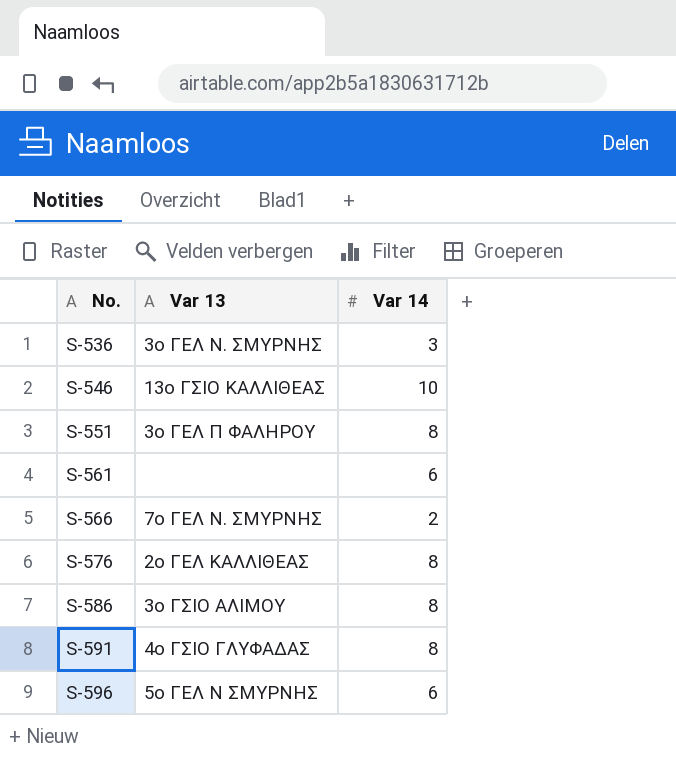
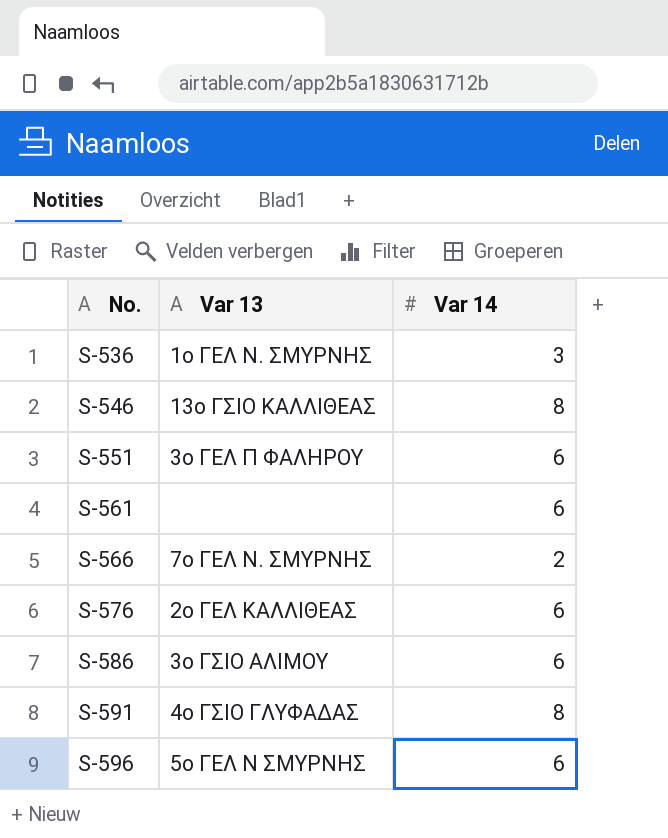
S-536 | Var 13: 3ο ΓΕΛ Ν. ΣΜΥΡΝΗΣ -> 1ο ΓΕΛ Ν. ΣΜΥΡΝΗΣ
S-546 | Var 14: 10 -> 8
S-551 | Var 14: 8 -> 6
S-576 | Var 14: 8 -> 6
S-586 | Var 14: 8 -> 6

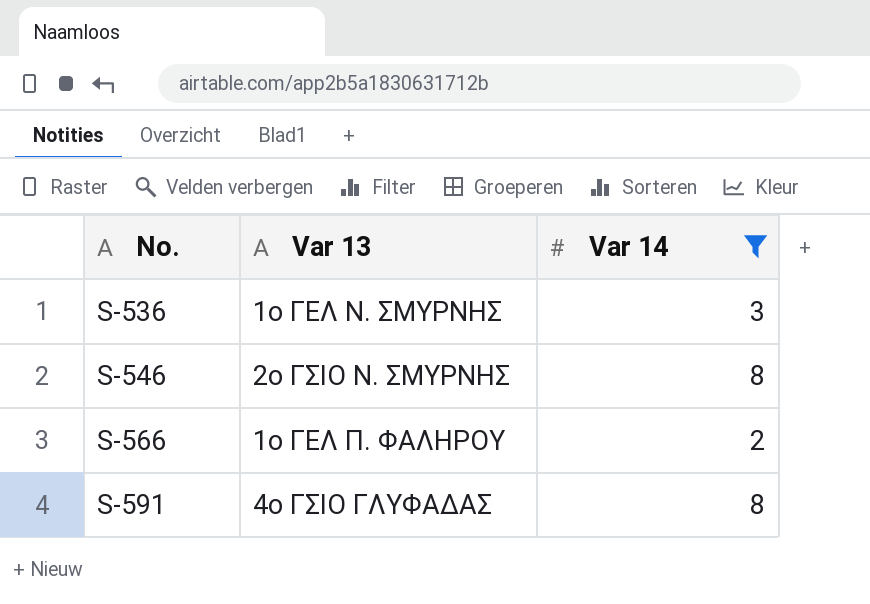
filter: none -> Var 14 != 6
S-546 | Var 13: 13ο ΓΣΙΟ ΚΑΛΛΙΘΕΑΣ -> 2ο ΓΣΙΟ Ν. ΣΜΥΡΝΗΣ
S-566 | Var 13: 7ο ΓΕΛ Ν. ΣΜΥΡΝΗΣ -> 1ο ΓΕΛ Π. ΦΑΛΗΡΟΥ

